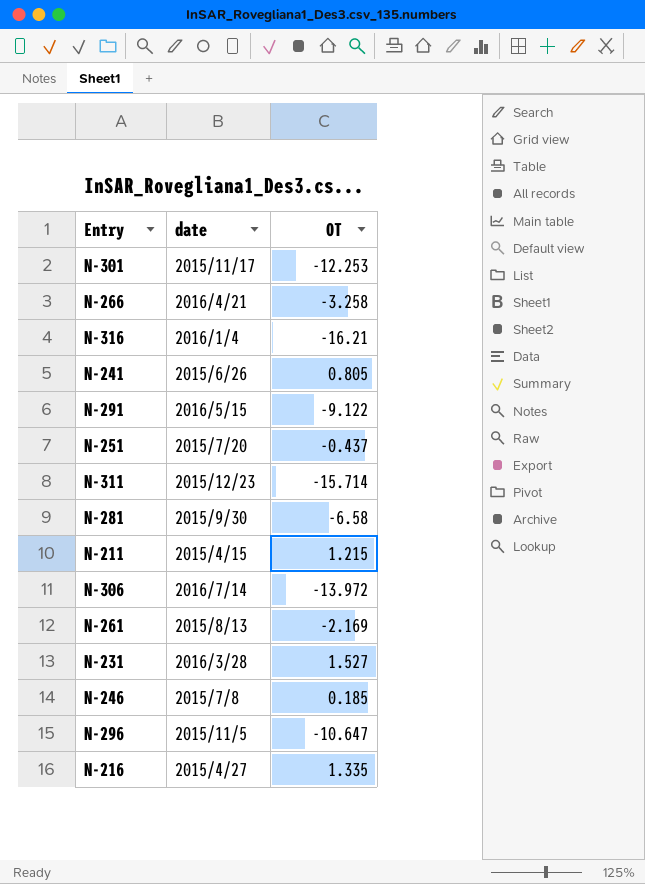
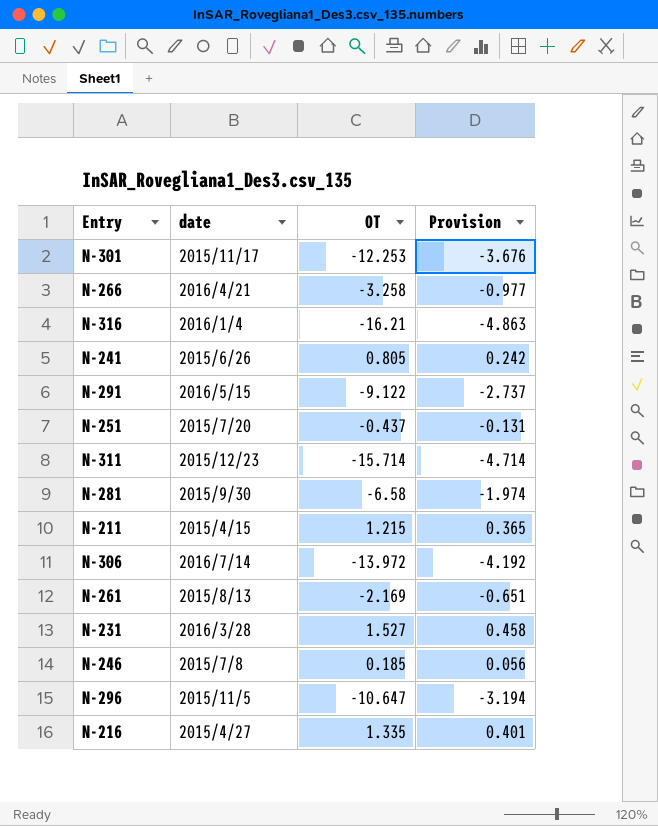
column Provision | formula: none -> [OT] * 0.3

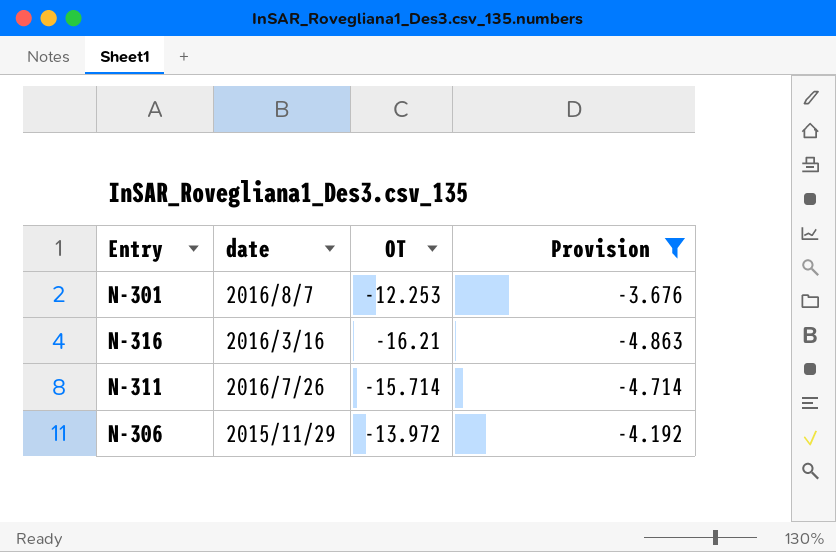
filter: none -> Provision <= -3.676
N-301 | date: 2015/11/17 -> 2016/8/7
N-316 | date: 2016/1/4 -> 2016/3/16
N-311 | date: 2015/12/23 -> 2016/7/26
N-306 | date: 2016/7/14 -> 2015/11/29

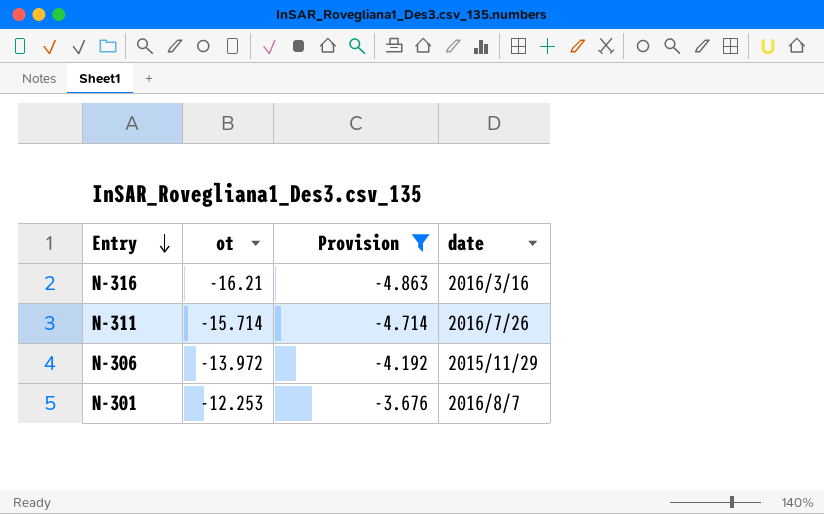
row order: none -> Entry descending
column name: OT -> ot
column date | position: 2 -> 4

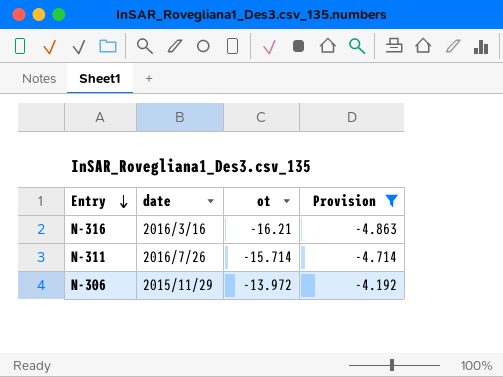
column date | position: 4 -> 2
row N-301: -12.253 | -3.676 | 2016/8/7 -> none

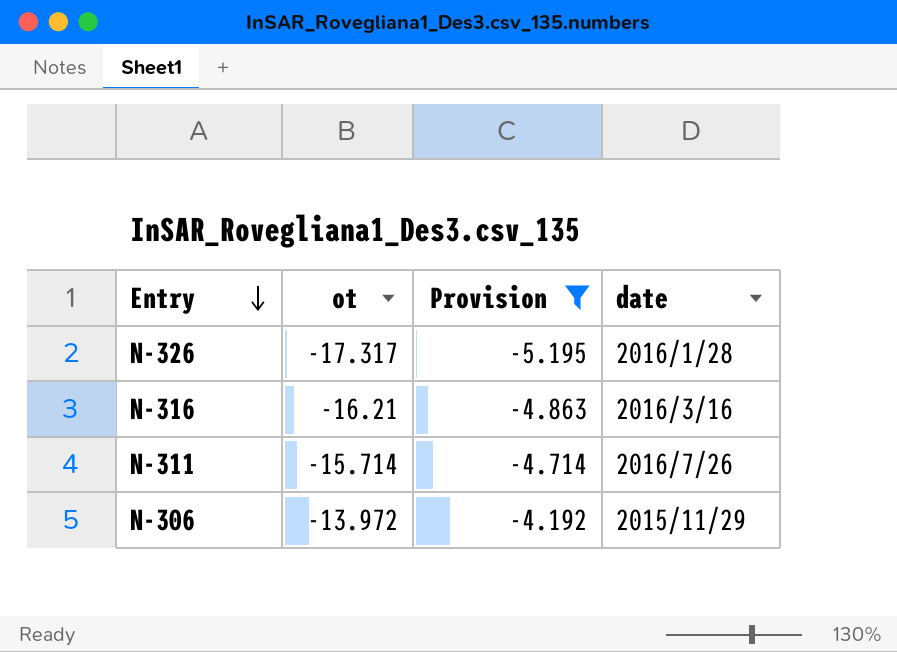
column date | position: 2 -> 4
row N-326: none -> -17.317 | -5.195 | 2016/1/28

